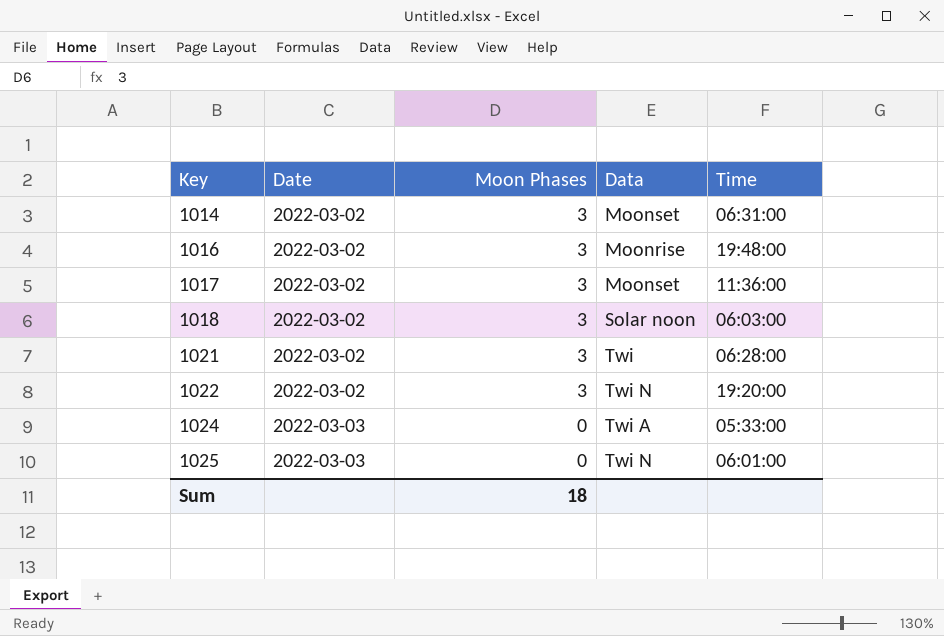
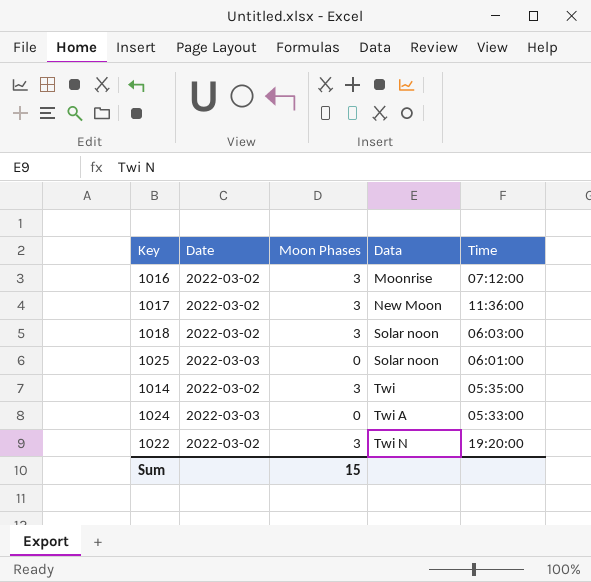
row order: Key ascending -> Data ascending
row 1021: 2022-03-02 | 3 | Twi | 06:28:00 -> none
1016 | Time: 19:48:00 -> 07:12:00
1017 | Data: Moonset -> New Moon
1025 | Data: Twi N -> Solar noon
1014 | Data: Moonset -> Twi
1014 | Time: 06:31:00 -> 05:35:00
Sum | Moon Phases: 18 -> 15

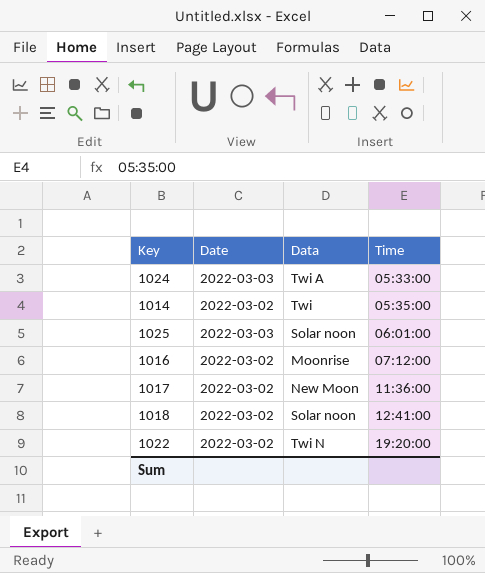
row order: Data ascending -> Time ascending
column Moon Phases | position: 3 -> none
1018 | Time: 06:03:00 -> 12:41:00

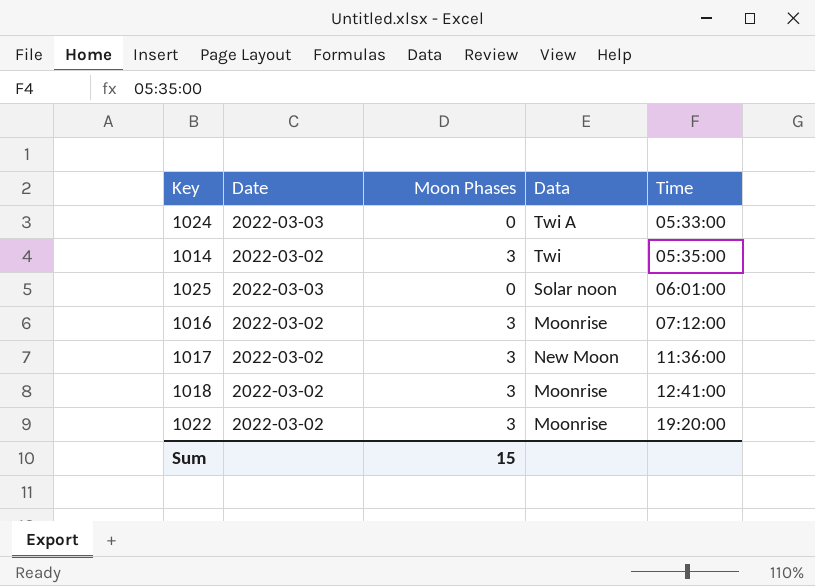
column Moon Phases | position: none -> 3
1018 | Data: Solar noon -> Moonrise
1022 | Data: Twi N -> Moonrise

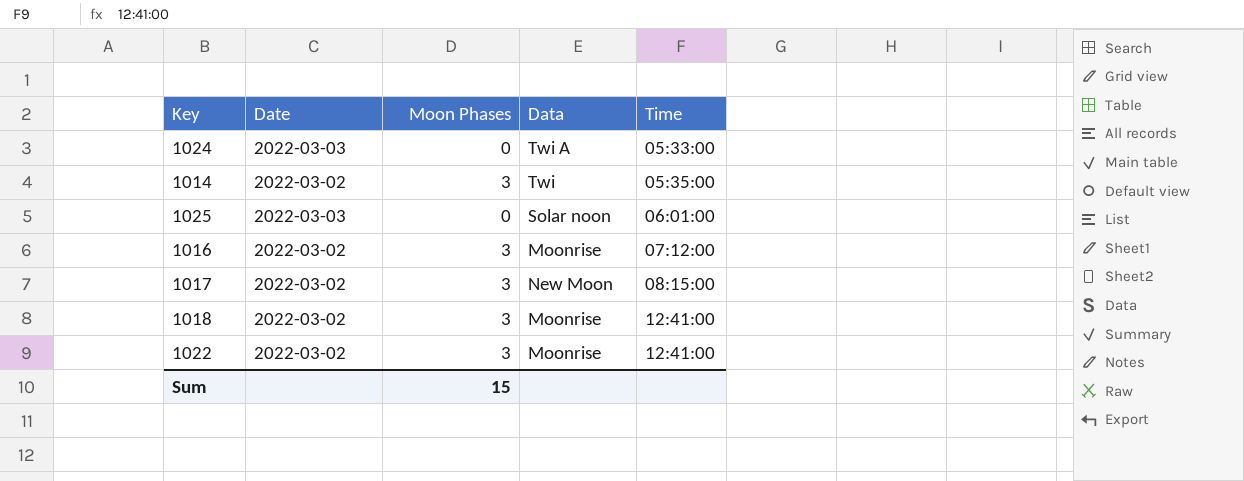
1017 | Time: 11:36:00 -> 08:15:00
1022 | Time: 19:20:00 -> 12:41:00

